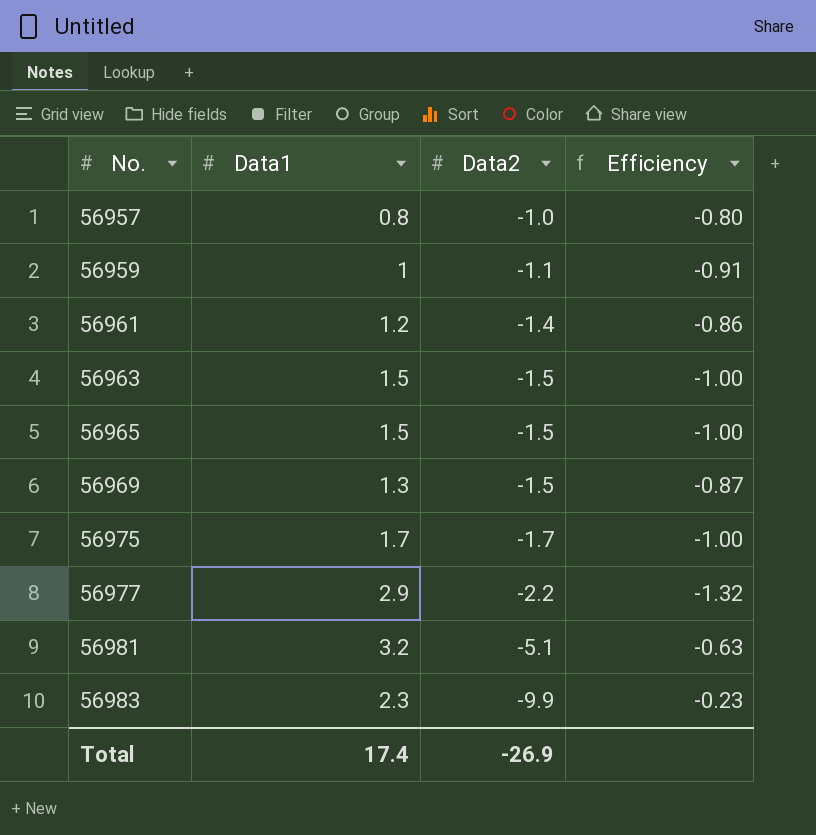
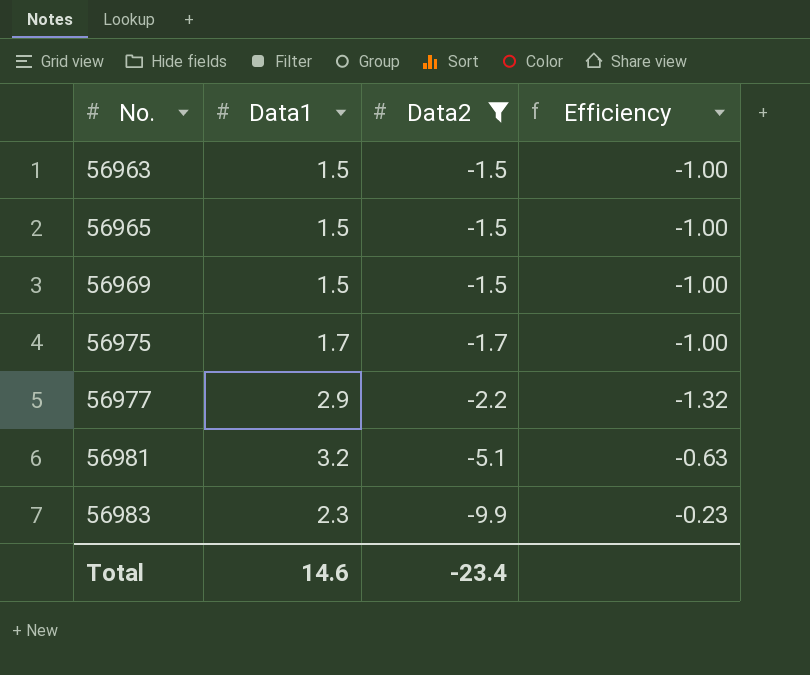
filter: none -> Data2 <= -1.5
56969 | Data1: 1.3 -> 1.5
56969 | Efficiency: -0.87 -> -1.00
Total | Data1: 17.4 -> 14.6
Total | Data2: -26.9 -> -23.4

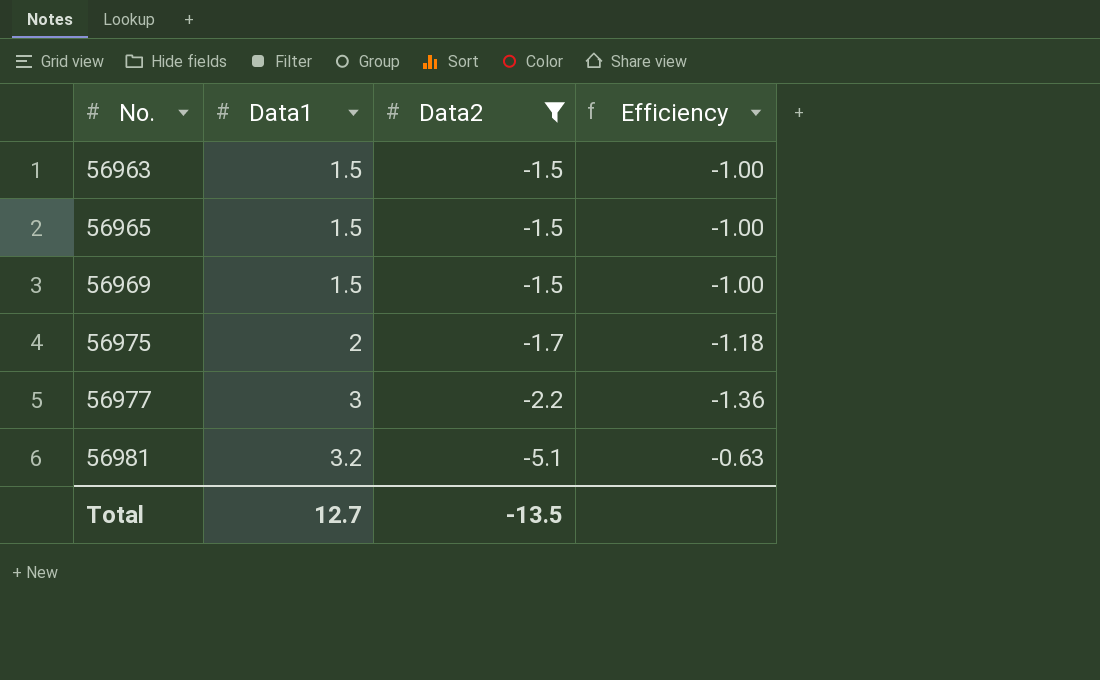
row 56983: 2.3 | -9.9 | -0.23 -> none
56975 | Data1: 1.7 -> 2
56975 | Efficiency: -1.00 -> -1.18
56977 | Data1: 2.9 -> 3
56977 | Efficiency: -1.32 -> -1.36
Total | Data1: 14.6 -> 12.7
Total | Data2: -23.4 -> -13.5

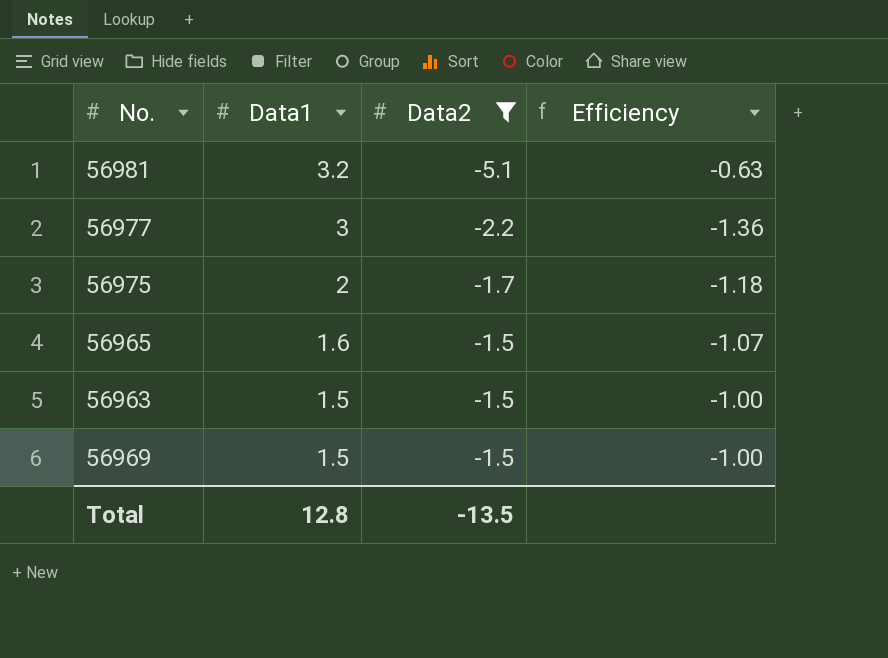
row order: No. ascending -> Data1 descending
56965 | Data1: 1.5 -> 1.6
56965 | Efficiency: -1.00 -> -1.07
Total | Data1: 12.7 -> 12.8

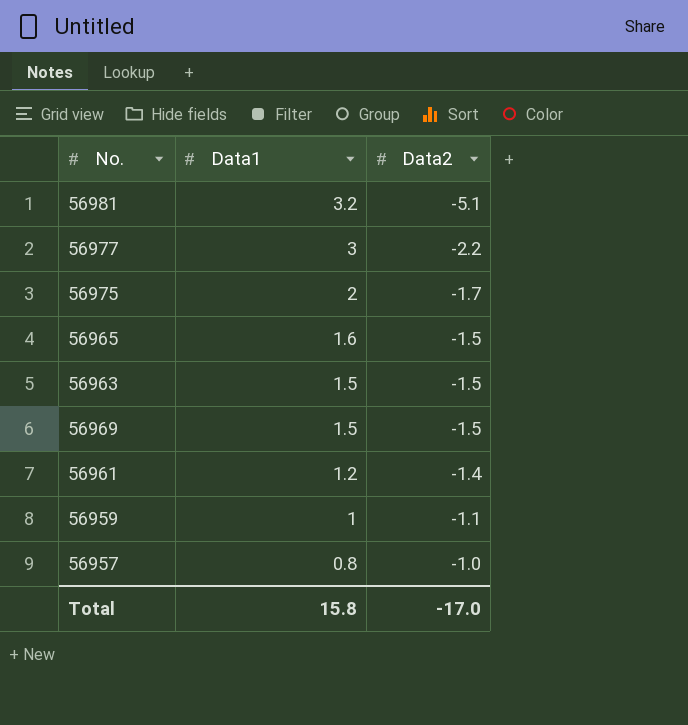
filter: Data2 <= -1.5 -> none
column Efficiency | formula: [Data1] / [Data2] -> none
Total | Data1: 12.8 -> 15.8
Total | Data2: -13.5 -> -17.0

